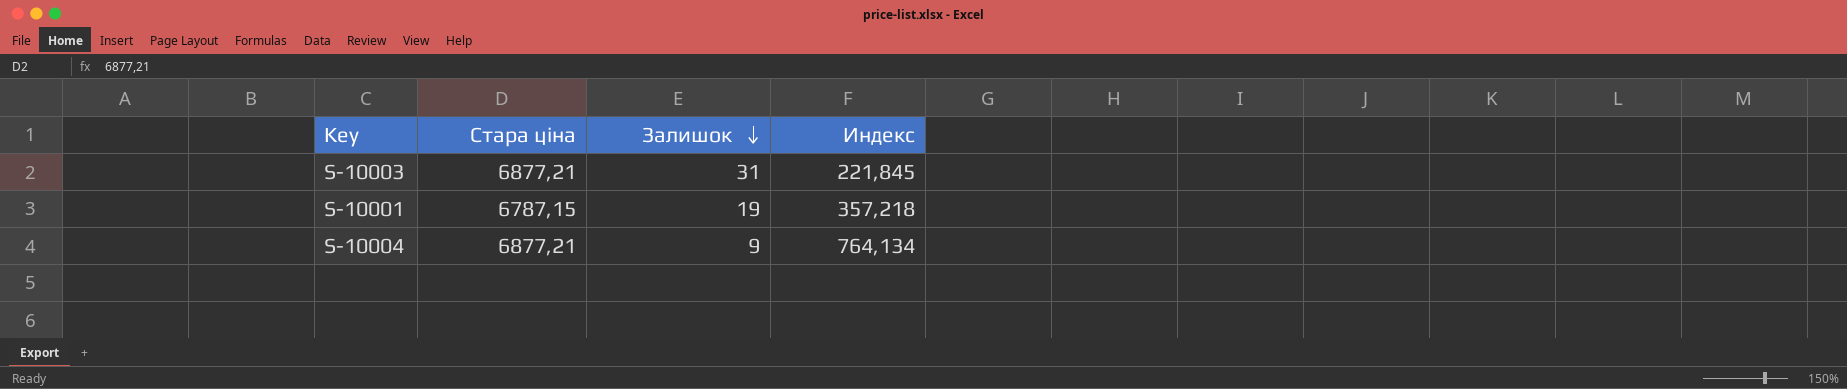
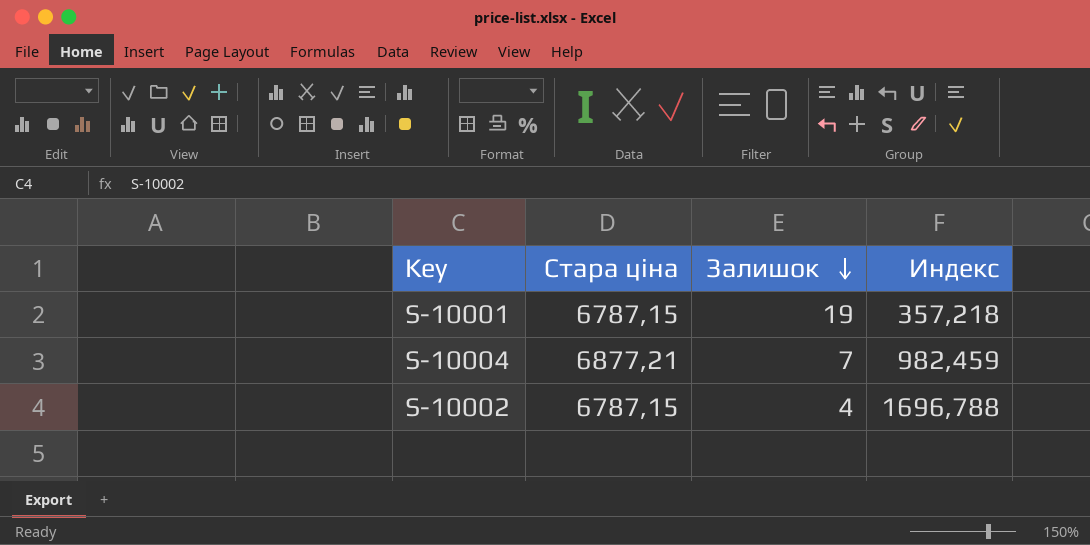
row S-10003: 6877,21 | 31 | 221,845 -> none
S-10004 | Залишок: 9 -> 7
S-10004 | Индекс: 764,134 -> 982,459
row S-10002: none -> 6787,15 | 4 | 1696,788

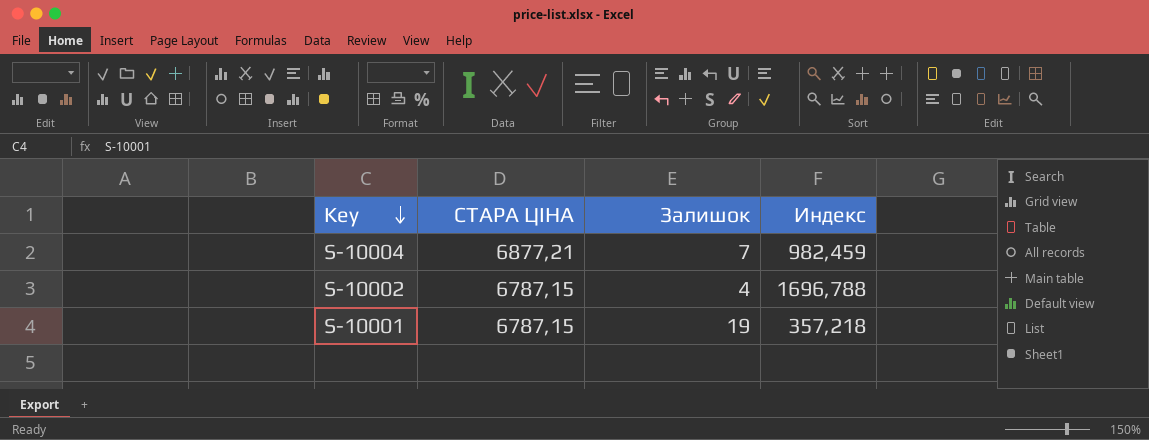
row order: Залишок descending -> Key descending
column name: Стара ціна -> СТАРА ЦІНА

